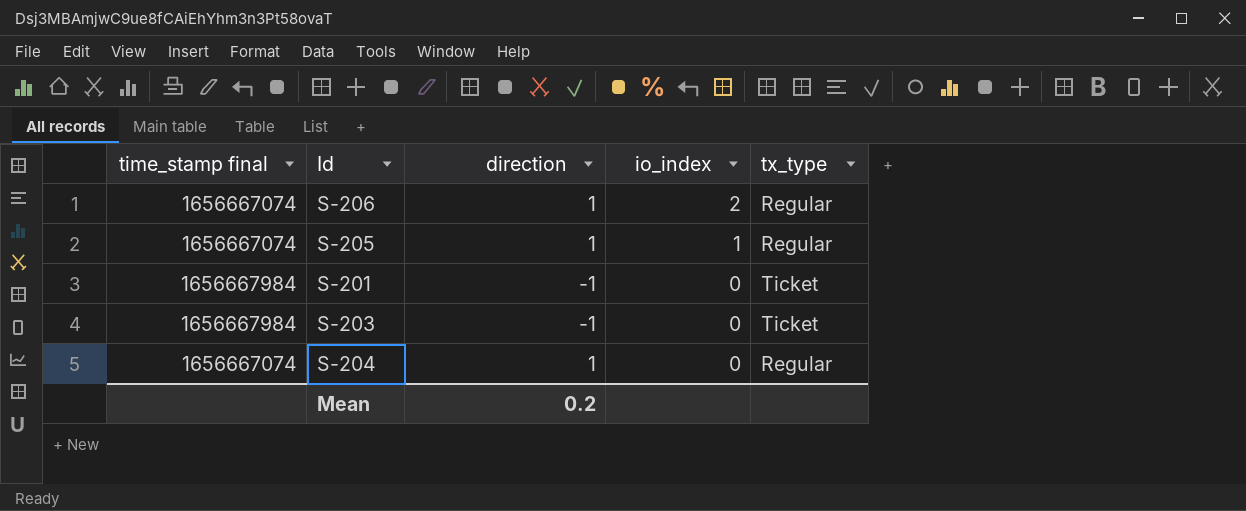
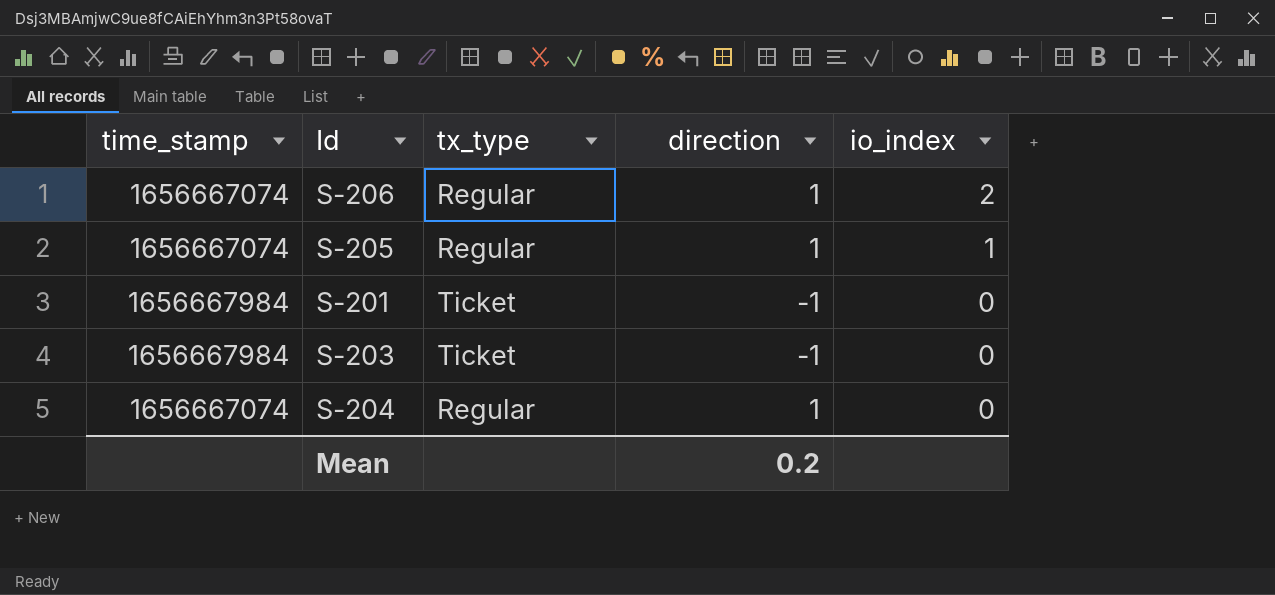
column name: time_stamp final -> time_stamp
column tx_type | position: 5 -> 3

